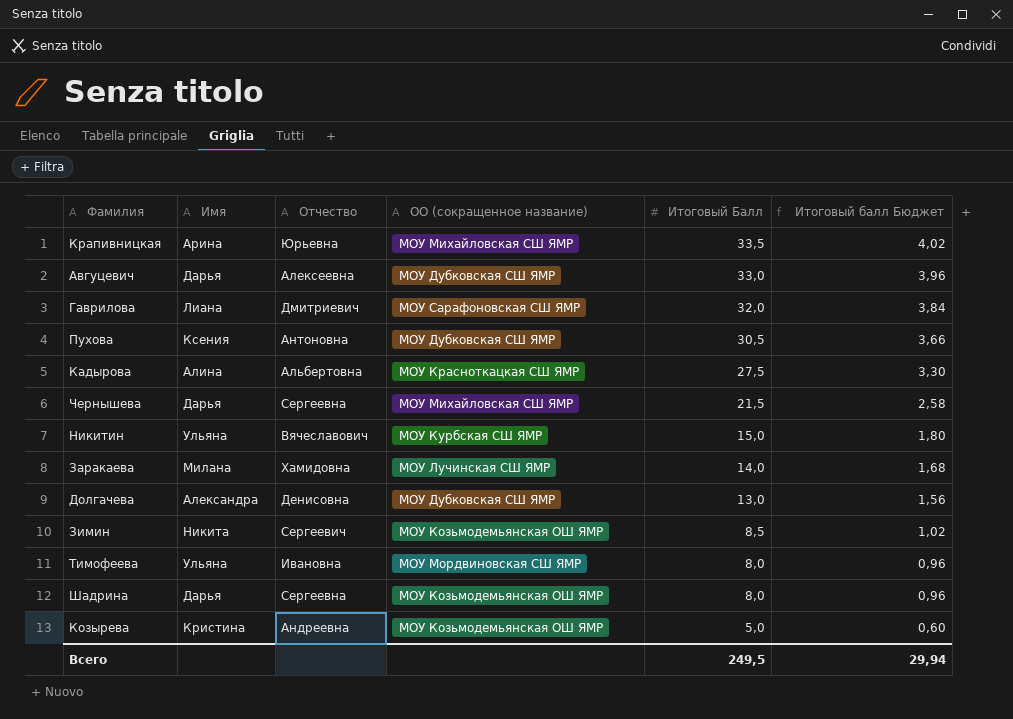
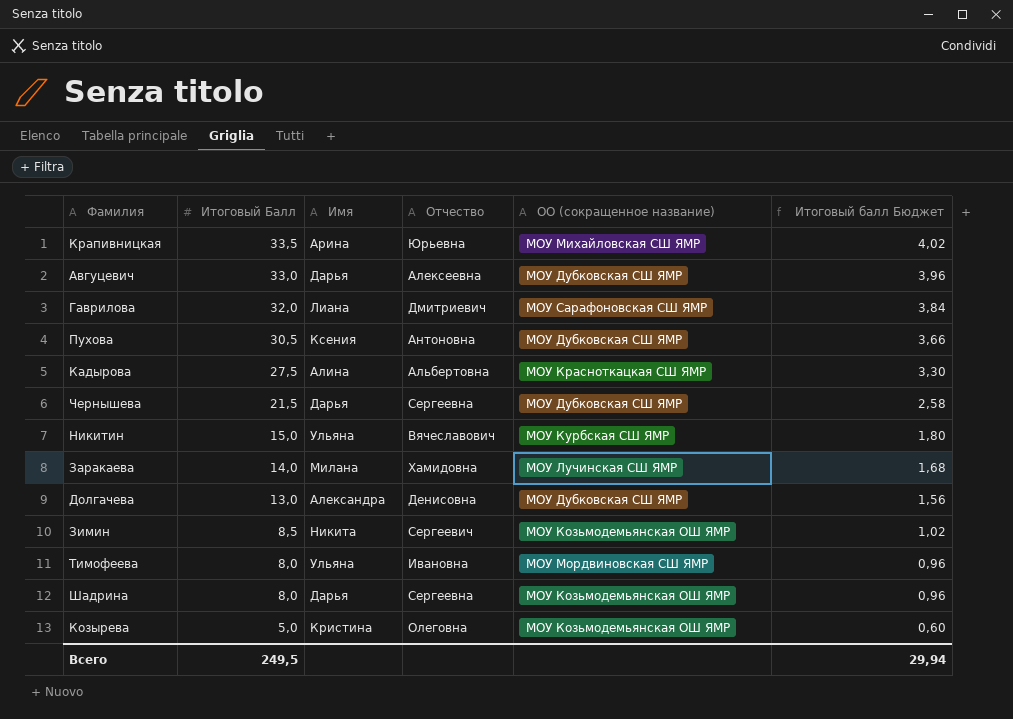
column Итоговый Балл | position: 5 -> 2
Чернышева | ОО (сокращенное название): МОУ Михайловская СШ ЯМР -> МОУ Дубковская СШ ЯМР
Козырева | Отчество: Андреевна -> Олеговна

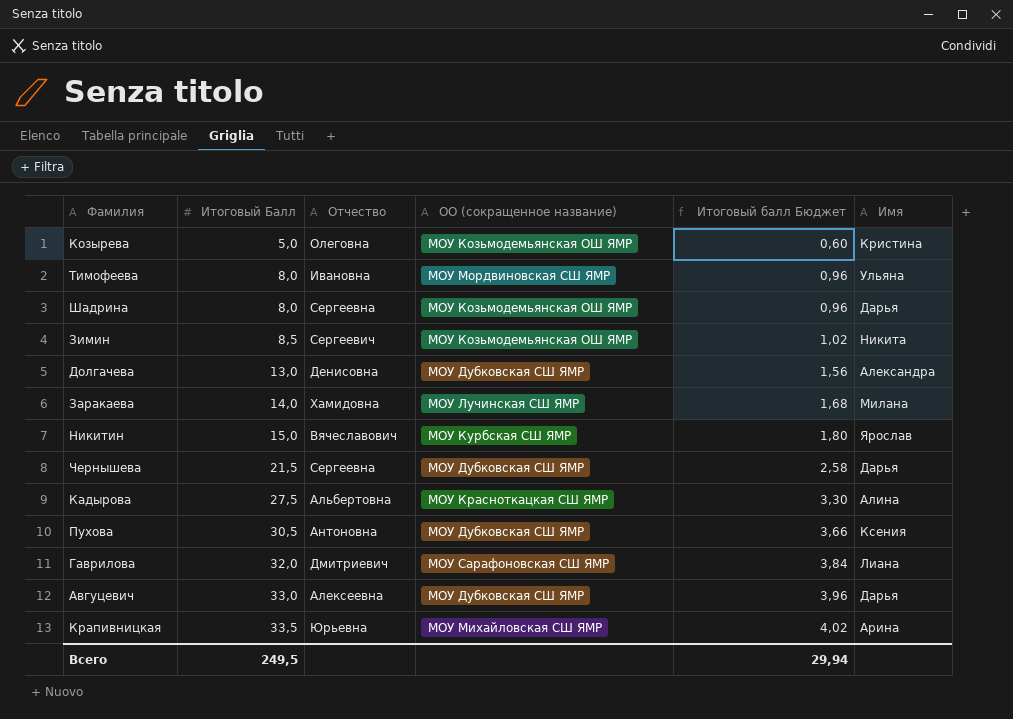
row order: Итоговый Балл descending -> Итоговый Балл ascending
column Имя | position: 3 -> 6
Никитин | Имя: Ульяна -> Ярослав

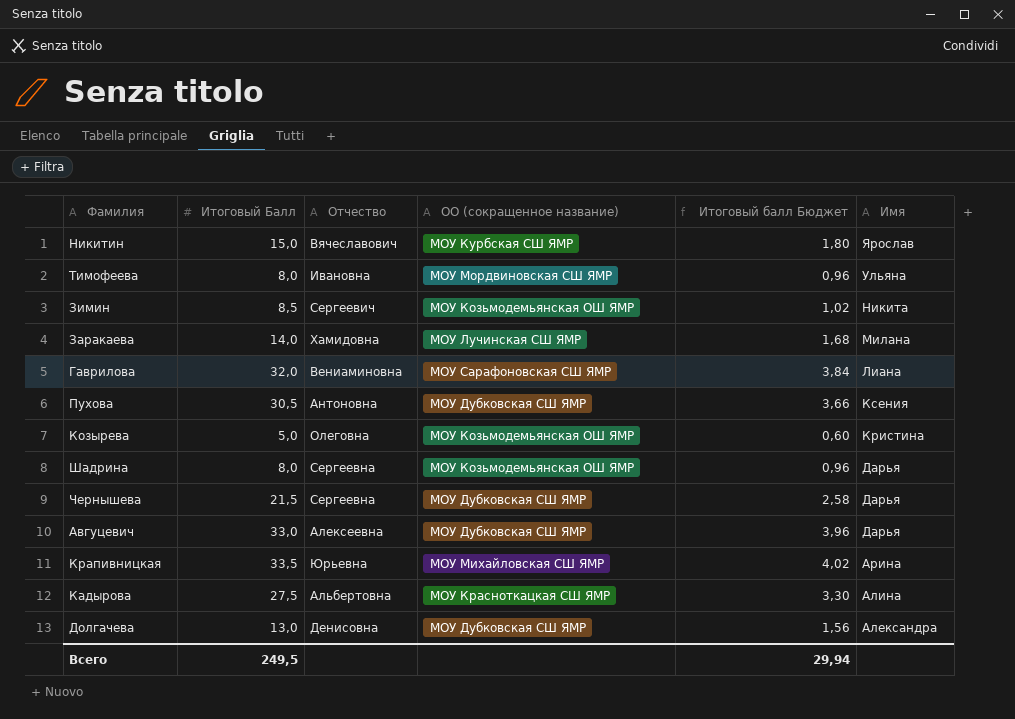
row order: Итоговый Балл ascending -> Имя descending
Гаврилова | Отчество: Дмитриевич -> Вениаминовна

